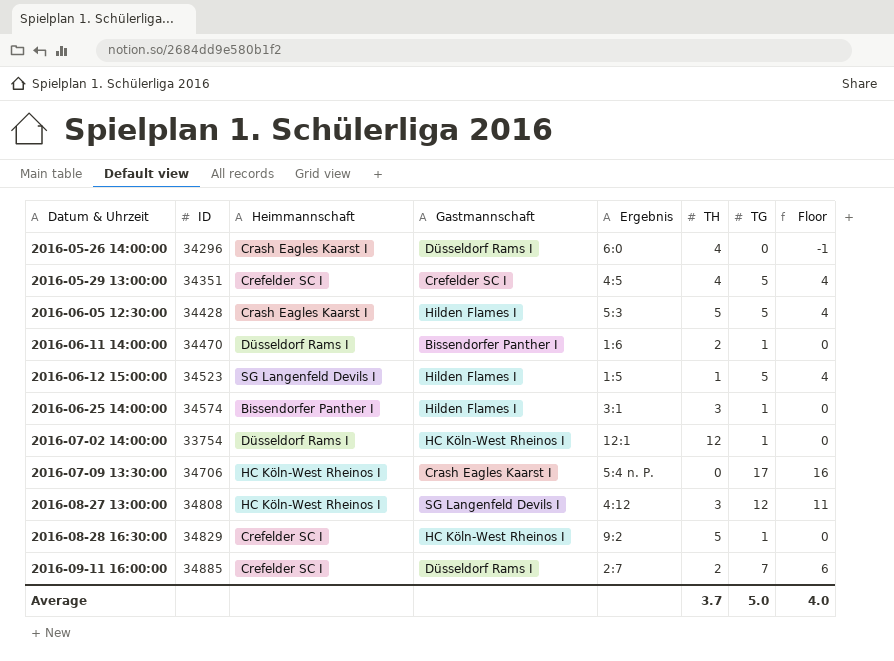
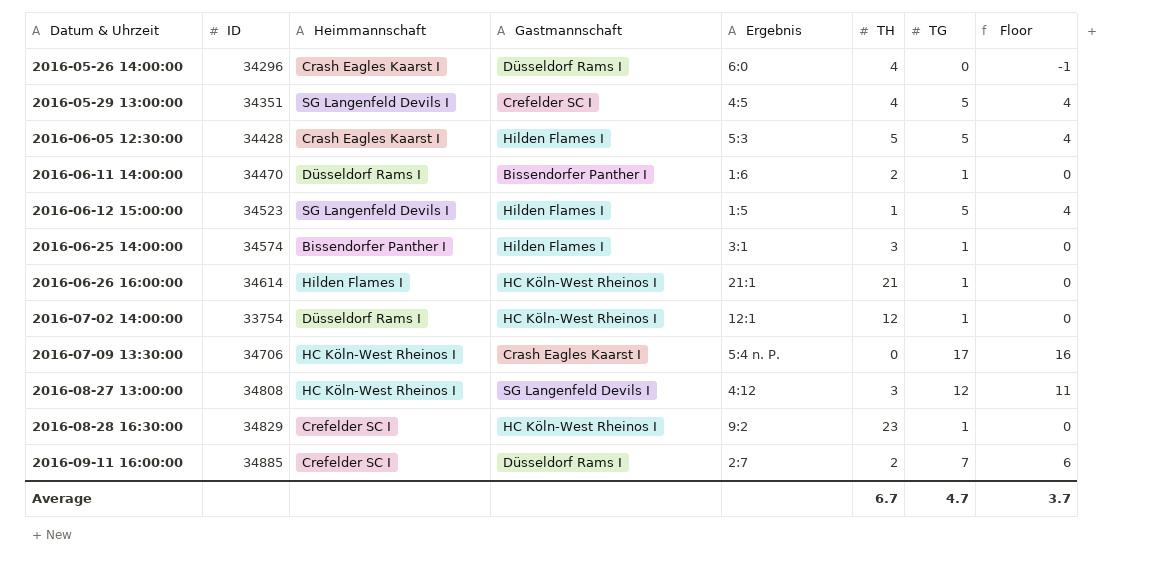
2016-05-29 13:00:00 | Heimmannschaft: Crefelder SC I -> SG Langenfeld Devils I
row 2016-06-26 16:00:00: none -> 34614 | Hilden Flames I | HC Köln-West Rheinos I | 21:1 | 21 | 1 | 0
2016-08-28 16:30:00 | TH: 5 -> 23
Average | TH: 3.7 -> 6.7
Average | TG: 5.0 -> 4.7
Average | Floor: 4.0 -> 3.7

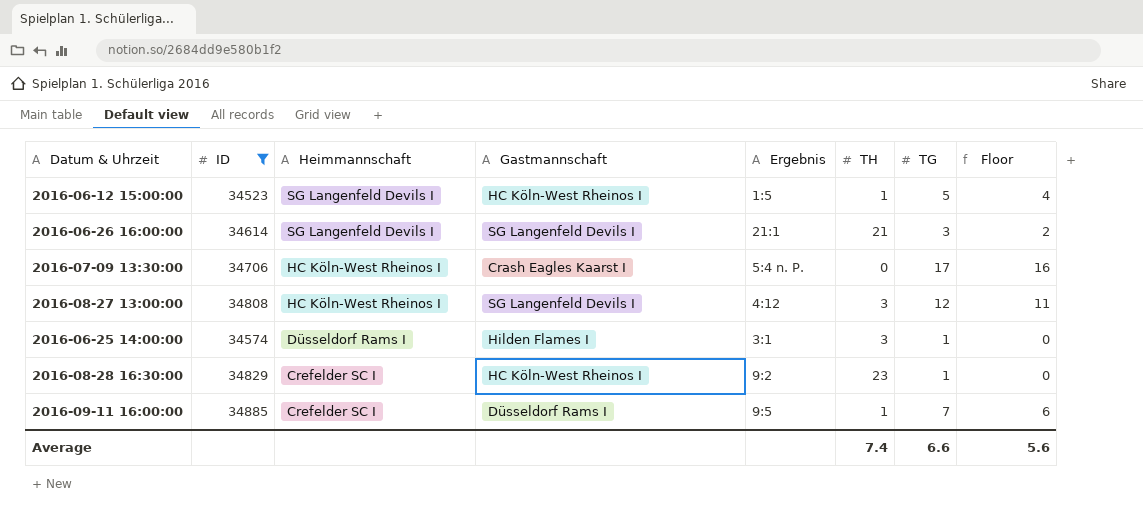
filter: none -> ID >= 34523
row order: Datum & Uhrzeit ascending -> Heimmannschaft descending
2016-06-12 15:00:00 | Gastmannschaft: Hilden Flames I -> HC Köln-West Rheinos I
2016-06-26 16:00:00 | Heimmannschaft: Hilden Flames I -> SG Langenfeld Devils I
2016-06-26 16:00:00 | Gastmannschaft: HC Köln-West Rheinos I -> SG Langenfeld Devils I
2016-06-26 16:00:00 | TG: 1 -> 3
2016-06-26 16:00:00 | Floor: 0 -> 2
2016-06-25 14:00:00 | Heimmannschaft: Bissendorfer Panther I -> Düsseldorf Rams I
2016-09-11 16:00:00 | Ergebnis: 2:7 -> 9:5
2016-09-11 16:00:00 | TH: 2 -> 1
Average | TH: 6.7 -> 7.4
Average | TG: 4.7 -> 6.6
Average | Floor: 3.7 -> 5.6

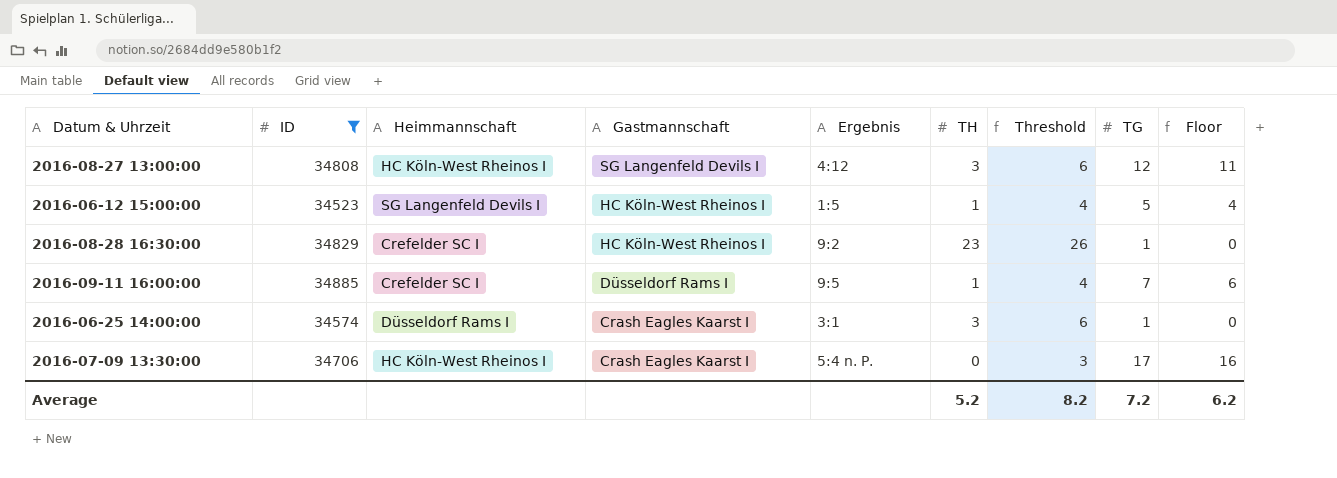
row order: Heimmannschaft descending -> Gastmannschaft descending
column Threshold | formula: none -> [TH] + 3
row 2016-06-26 16:00:00: 34614 | SG Langenfeld Devils I | SG Langenfeld Devils I | 21:1 | 21 | 3 | 2 -> none
2016-06-25 14:00:00 | Gastmannschaft: Hilden Flames I -> Crash Eagles Kaarst I
Average | TH: 7.4 -> 5.2
Average | TG: 6.6 -> 7.2
Average | Floor: 5.6 -> 6.2

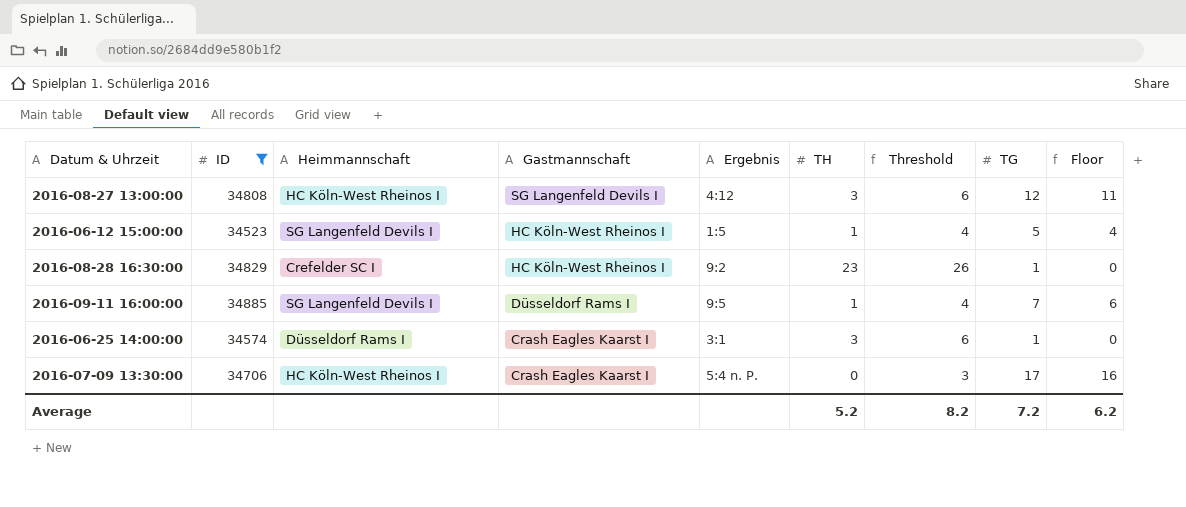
2016-09-11 16:00:00 | Heimmannschaft: Crefelder SC I -> SG Langenfeld Devils I

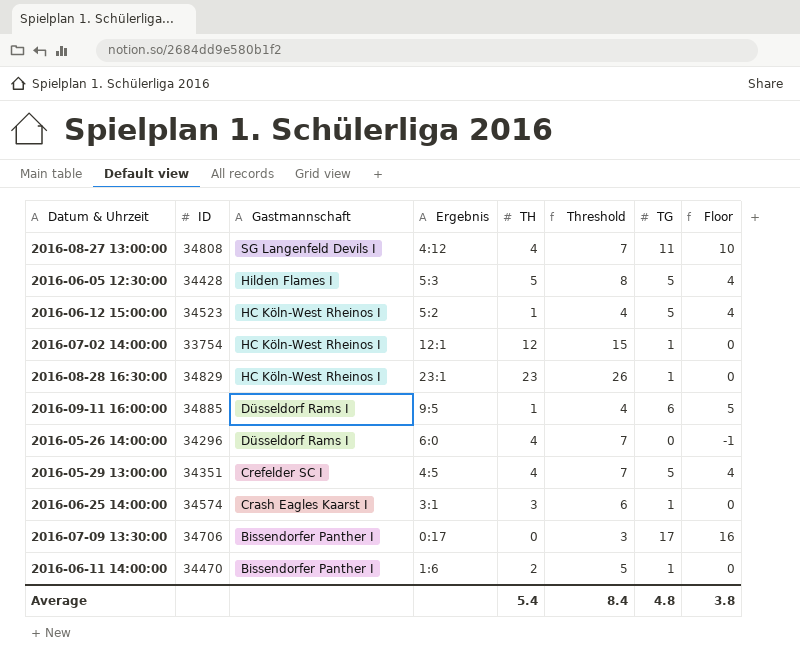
filter: ID >= 34523 -> none
column Heimmannschaft | position: 3 -> none
2016-08-27 13:00:00 | TH: 3 -> 4
2016-08-27 13:00:00 | Threshold: 6 -> 7
2016-08-27 13:00:00 | TG: 12 -> 11
2016-08-27 13:00:00 | Floor: 11 -> 10
2016-06-12 15:00:00 | Ergebnis: 1:5 -> 5:2
2016-08-28 16:30:00 | Ergebnis: 9:2 -> 23:1
2016-09-11 16:00:00 | TG: 7 -> 6
2016-09-11 16:00:00 | Floor: 6 -> 5
2016-07-09 13:30:00 | Gastmannschaft: Crash Eagles Kaarst I -> Bissendorfer Panther I
2016-07-09 13:30:00 | Ergebnis: 5:4 n. P. -> 0:17
Average | TH: 5.2 -> 5.4
Average | Threshold: 8.2 -> 8.4
Average | TG: 7.2 -> 4.8
Average | Floor: 6.2 -> 3.8

